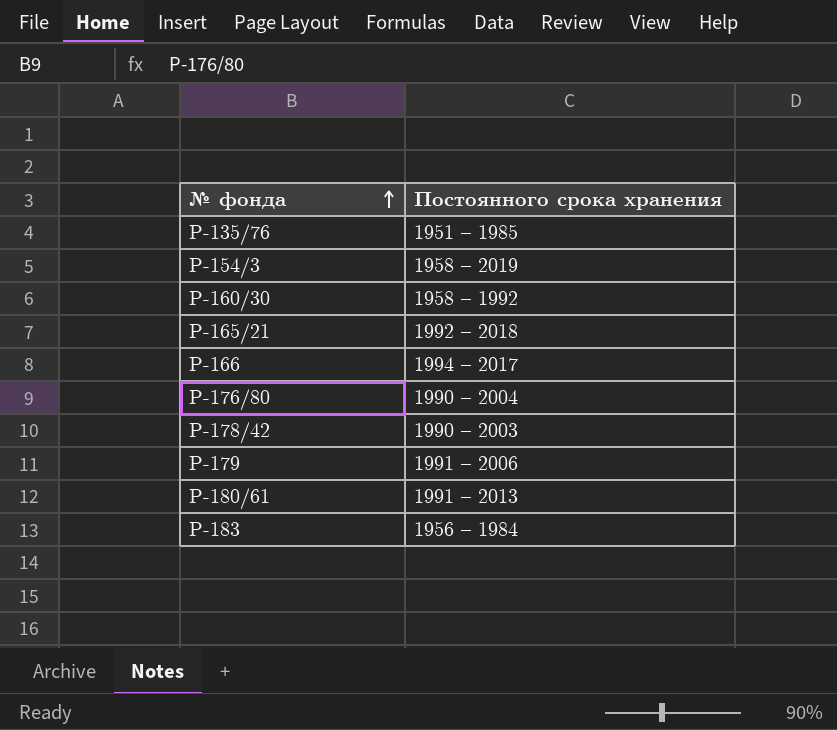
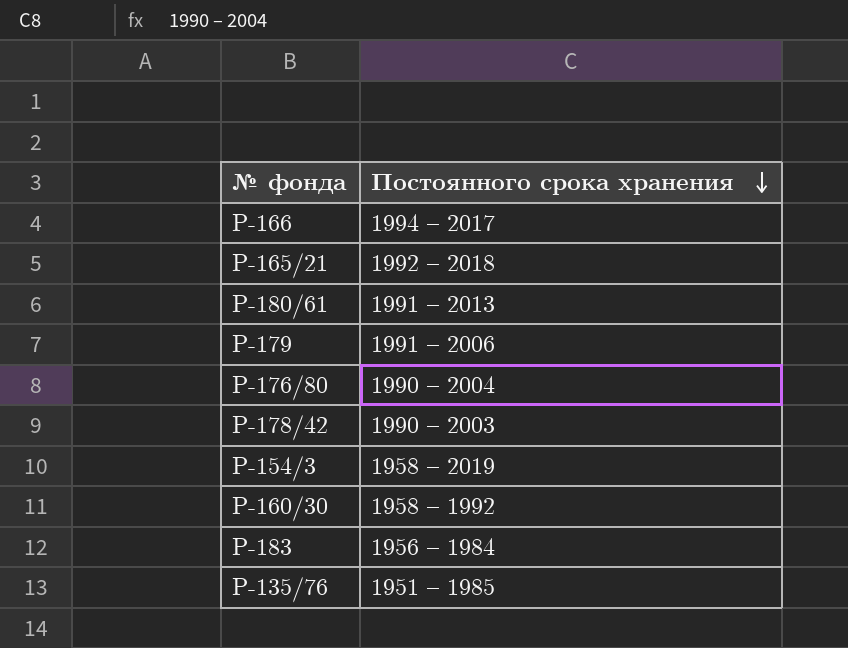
row order: № фонда ascending -> Постоянного срока хранения descending

